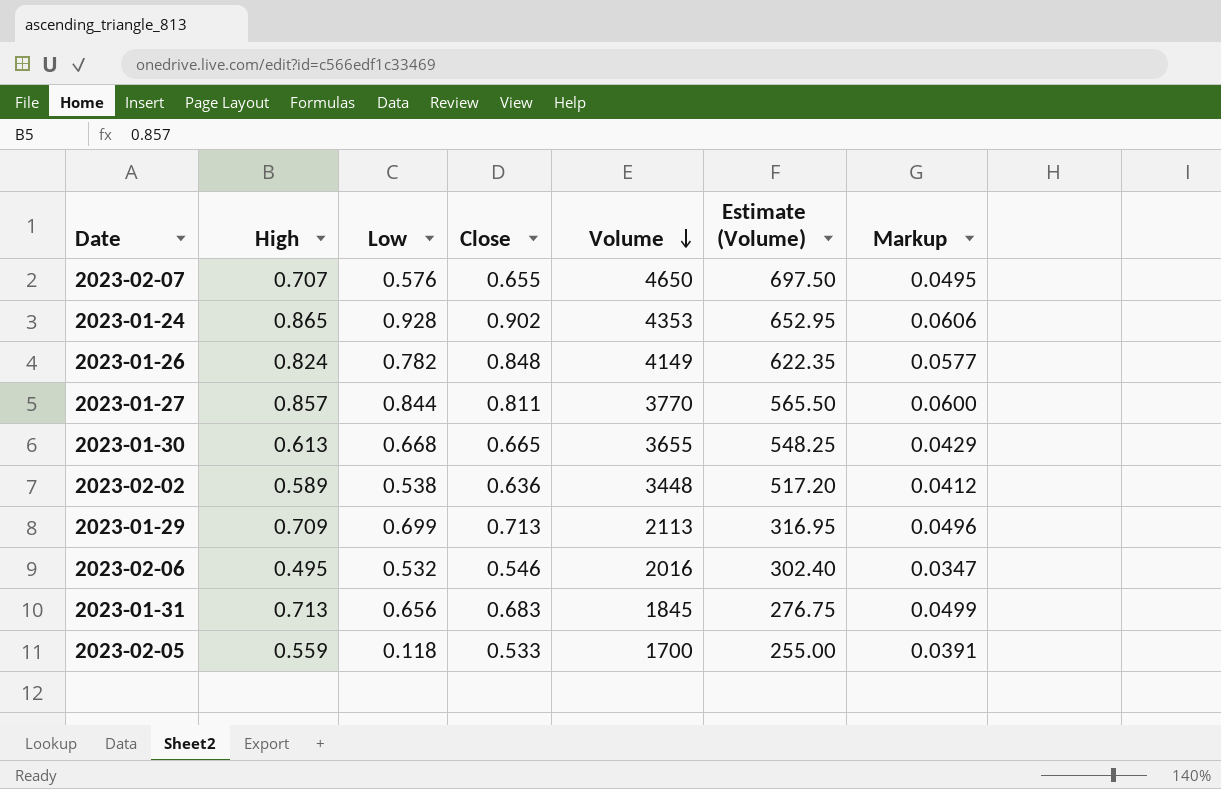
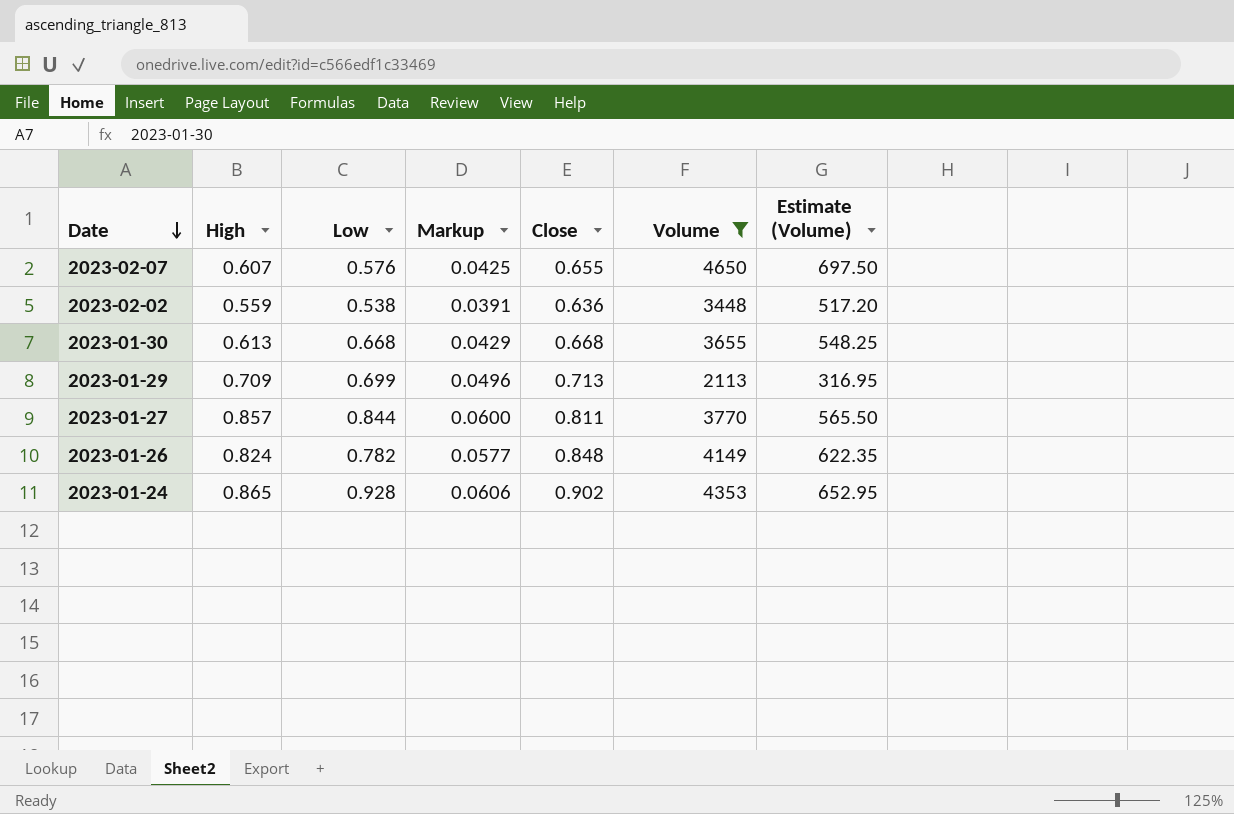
filter: none -> Volume >= 2113
row order: Volume descending -> Date descending
column Markup | position: 7 -> 4
2023-02-07 | High: 0.707 -> 0.607
2023-02-07 | Markup: 0.0495 -> 0.0425
2023-02-02 | High: 0.589 -> 0.559
2023-02-02 | Markup: 0.0412 -> 0.0391
2023-01-30 | Close: 0.665 -> 0.668

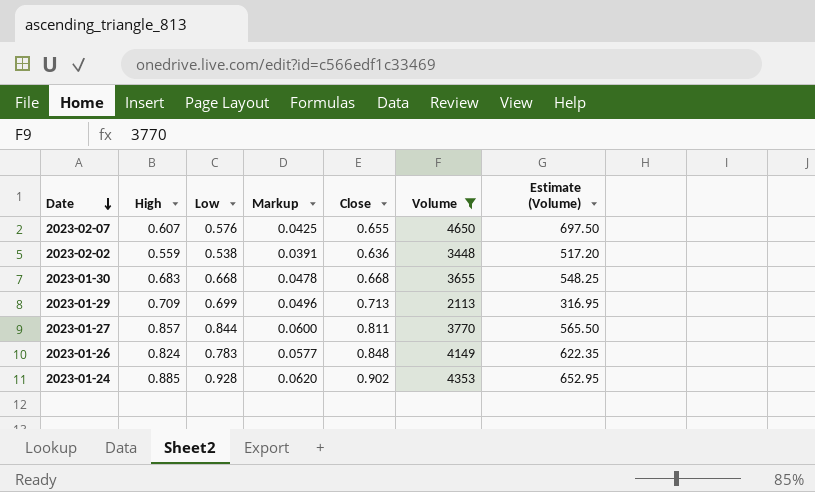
2023-01-30 | High: 0.613 -> 0.683
2023-01-30 | Markup: 0.0429 -> 0.0478
2023-01-26 | Low: 0.782 -> 0.783
2023-01-24 | High: 0.865 -> 0.885
2023-01-24 | Markup: 0.0606 -> 0.0620

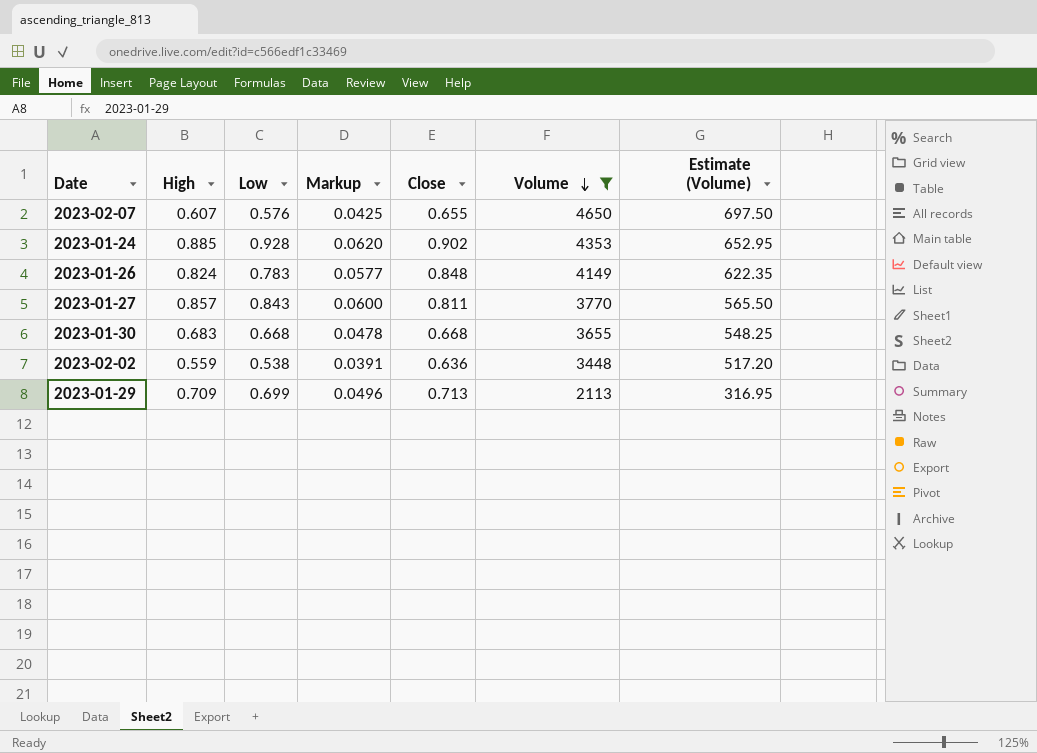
row order: Date descending -> Volume descending
2023-01-27 | Low: 0.844 -> 0.843

